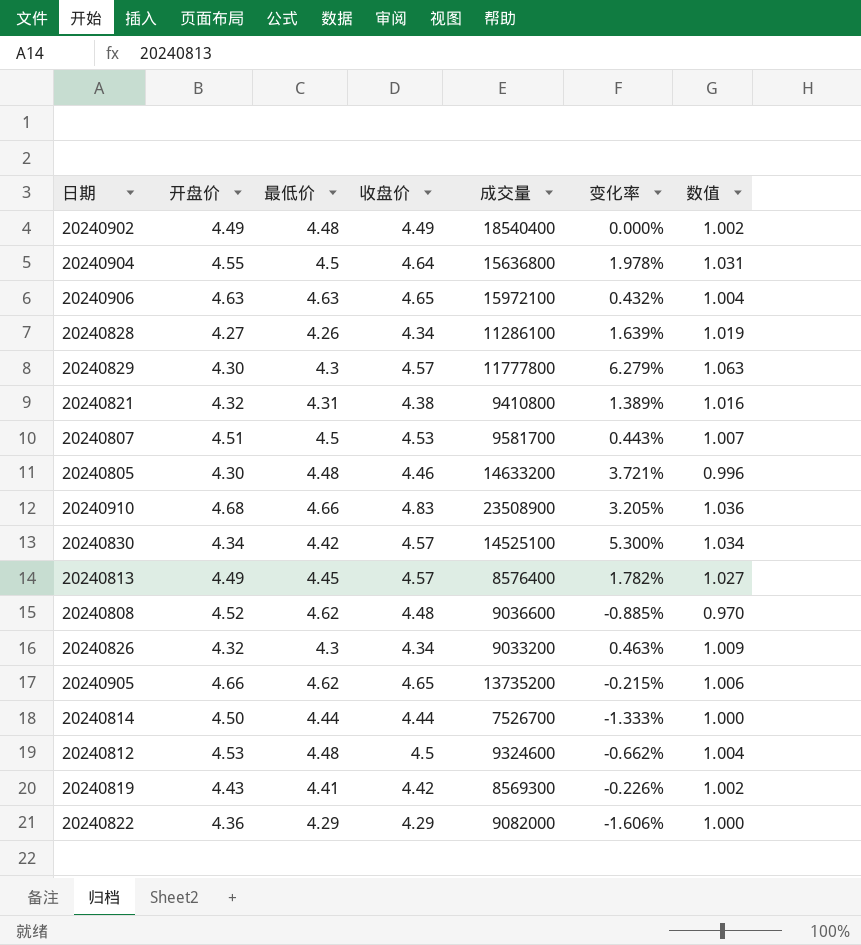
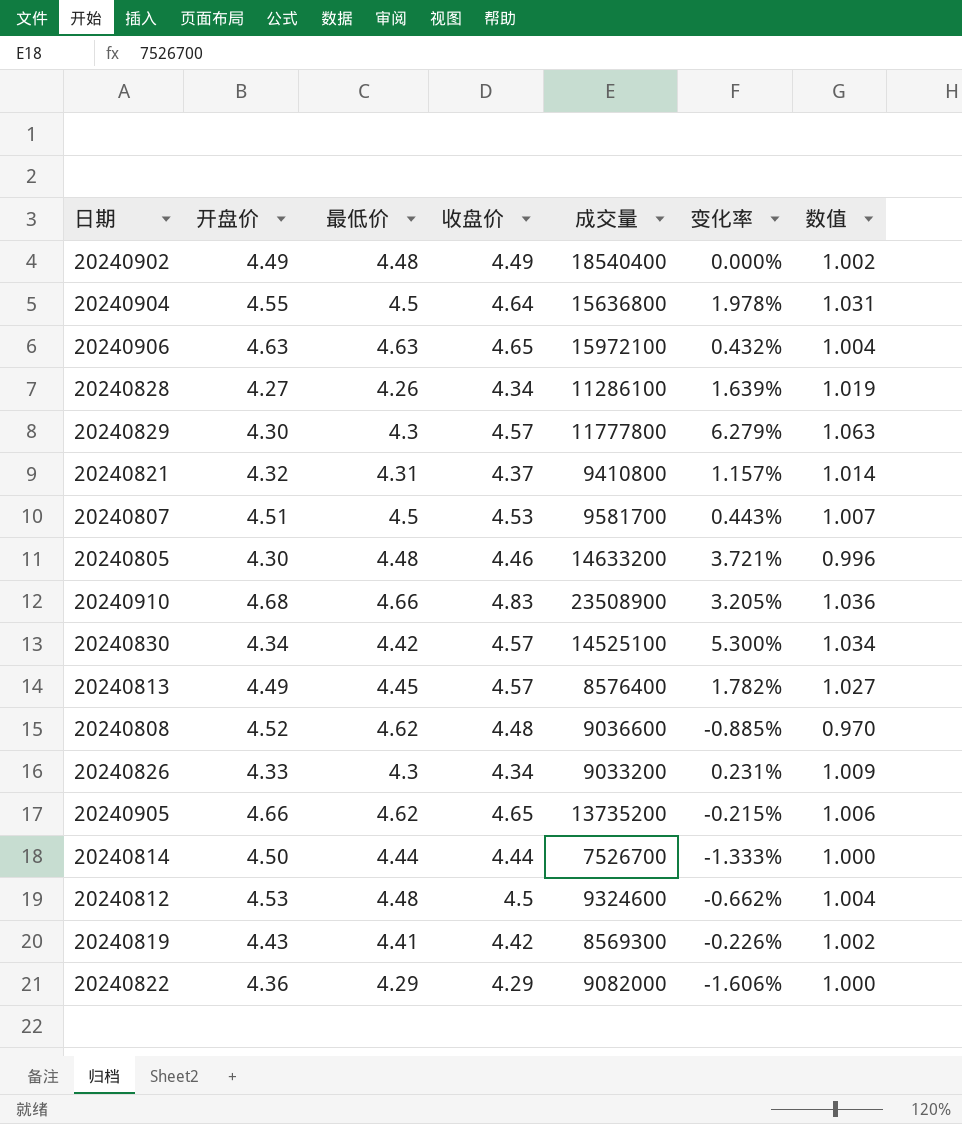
20240821 | 收盘价: 4.38 -> 4.37
20240821 | 变化率: 1.389% -> 1.157%
20240821 | 数值: 1.016 -> 1.014
20240826 | 开盘价: 4.32 -> 4.33
20240826 | 变化率: 0.463% -> 0.231%

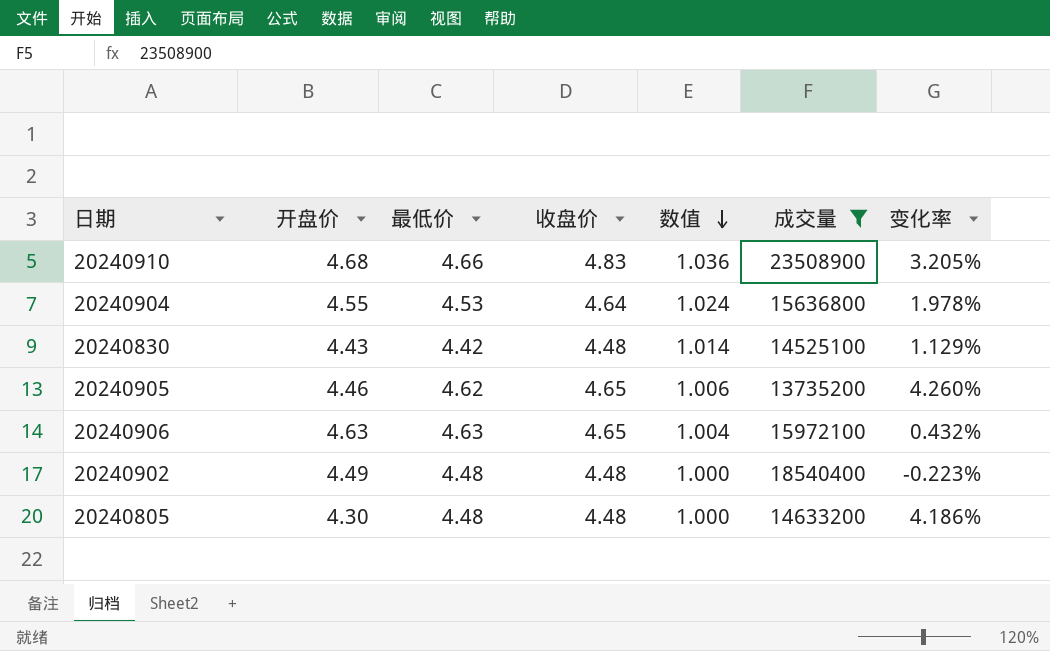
filter: none -> 成交量 >= 13735200
row order: none -> 数值 descending
column 数值 | position: 7 -> 5
20240904 | 最低价: 4.5 -> 4.53
20240904 | 数值: 1.031 -> 1.024
20240830 | 开盘价: 4.34 -> 4.43
20240830 | 收盘价: 4.57 -> 4.48
20240830 | 数值: 1.034 -> 1.014
20240830 | 变化率: 5.300% -> 1.129%
20240905 | 开盘价: 4.66 -> 4.46
20240905 | 变化率: -0.215% -> 4.260%
20240902 | 收盘价: 4.49 -> 4.48
20240902 | 数值: 1.002 -> 1.000
20240902 | 变化率: 0.000% -> -0.223%
20240805 | 收盘价: 4.46 -> 4.48
20240805 | 数值: 0.996 -> 1.000
20240805 | 变化率: 3.721% -> 4.186%

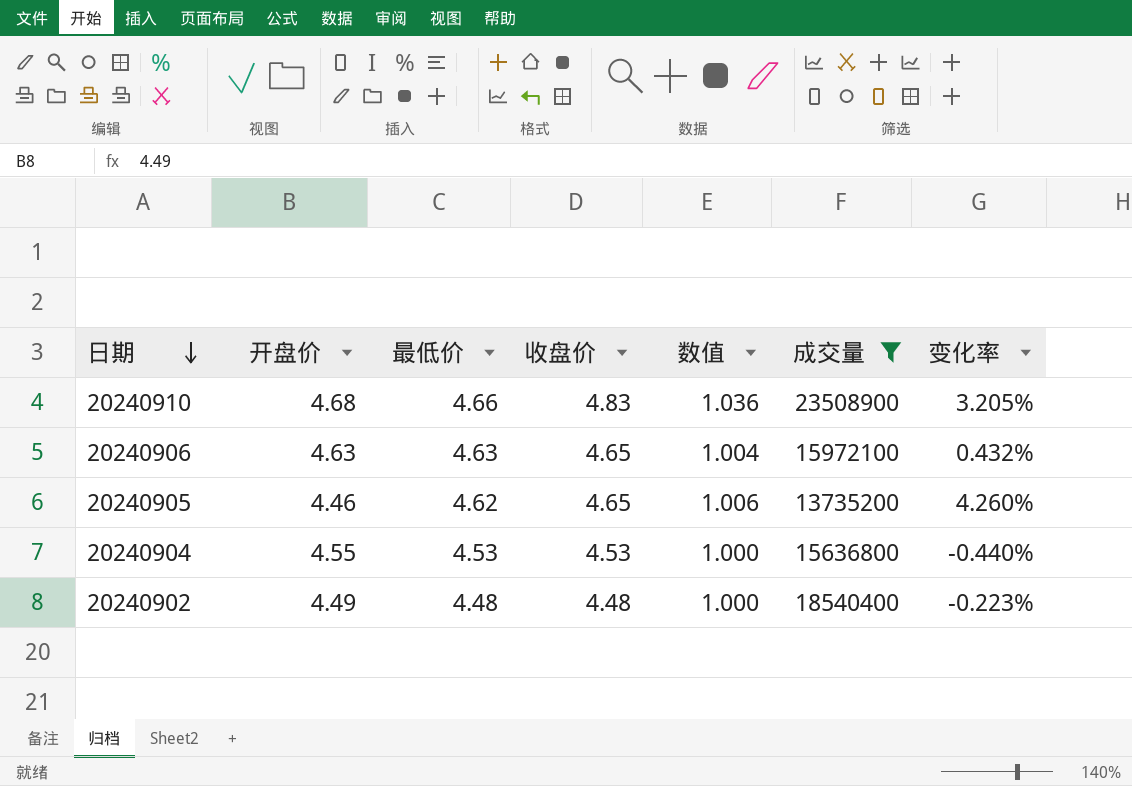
row order: 数值 descending -> 日期 descending
row 20240830: 4.43 | 4.42 | 4.48 | 1.014 | 14525100 | 1.129% -> none
row 20240805: 4.30 | 4.48 | 4.48 | 1.000 | 14633200 | 4.186% -> none
20240904 | 收盘价: 4.64 -> 4.53
20240904 | 数值: 1.024 -> 1.000
20240904 | 变化率: 1.978% -> -0.440%

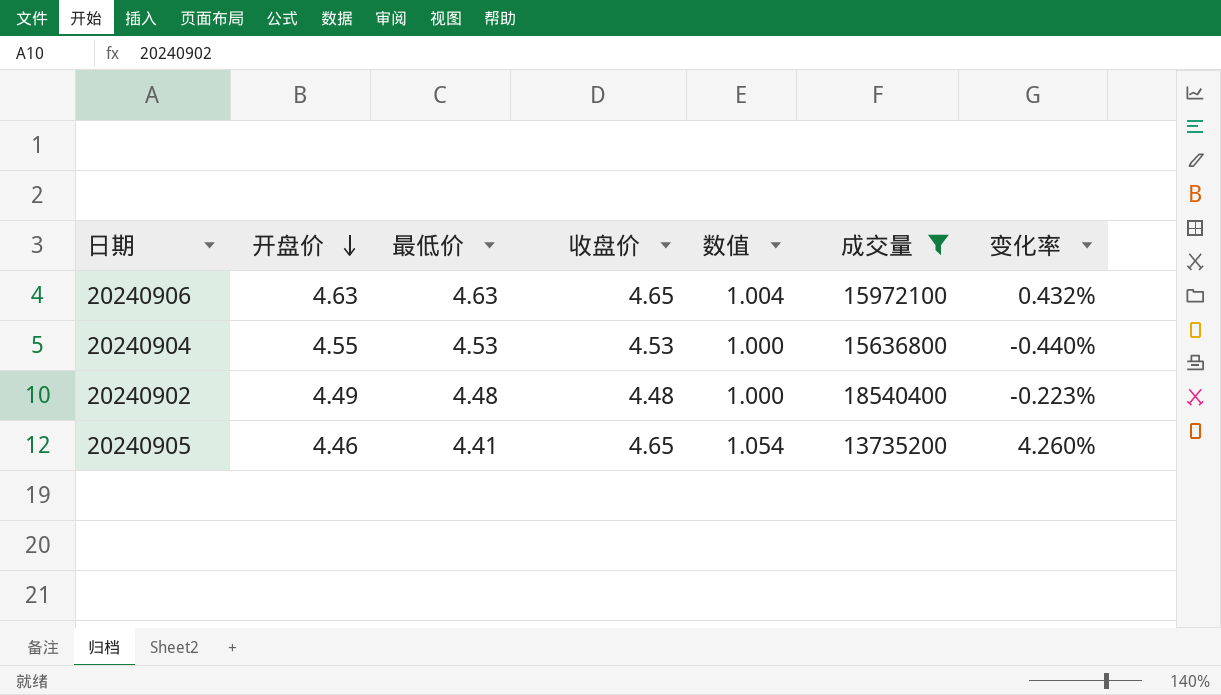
row order: 日期 descending -> 开盘价 descending
row 20240910: 4.68 | 4.66 | 4.83 | 1.036 | 23508900 | 3.205% -> none
20240905 | 最低价: 4.62 -> 4.41
20240905 | 数值: 1.006 -> 1.054

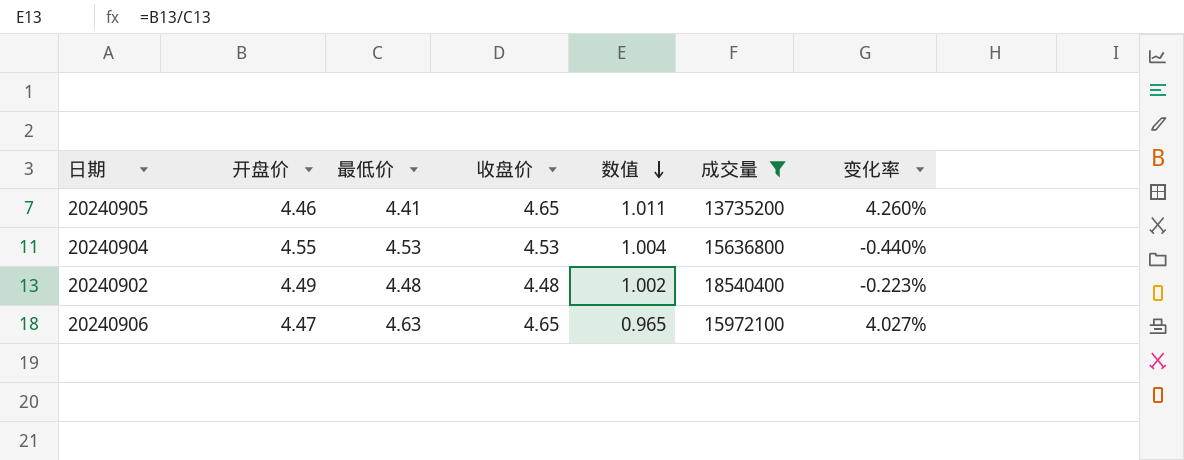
row order: 开盘价 descending -> 数值 descending
column 数值 | formula: [收盘价] / [最低价] -> [开盘价] / [最低价]
20240906 | 开盘价: 4.63 -> 4.47
20240906 | 变化率: 0.432% -> 4.027%

